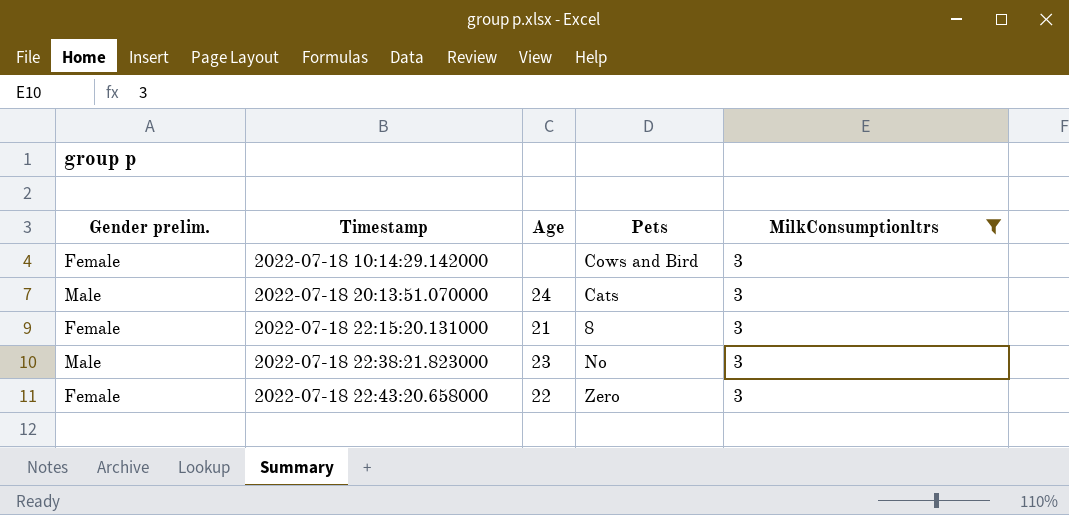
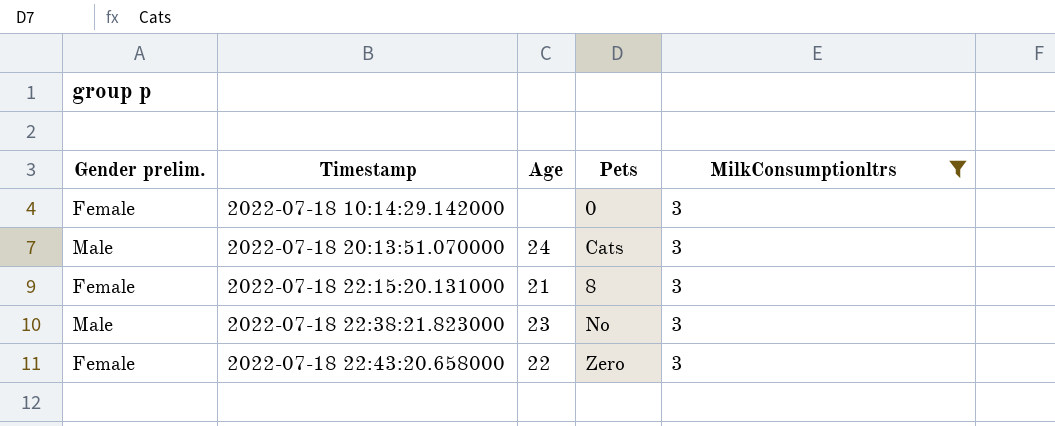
2022-07-18 10:14:29.142000 | Pets: Cows and Bird -> 0

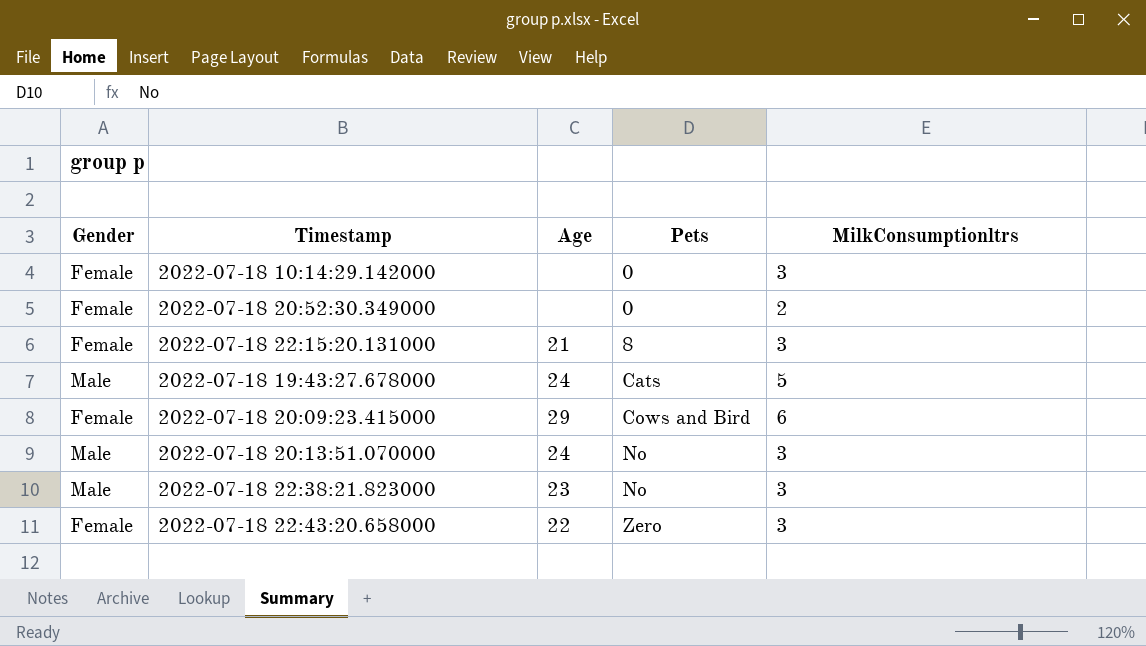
filter: MilkConsumptionltrs = 3 -> none
row order: Timestamp ascending -> Pets ascending
column name: Gender prelim. -> Gender
2022-07-18 20:13:51.070000 | Pets: Cats -> No

